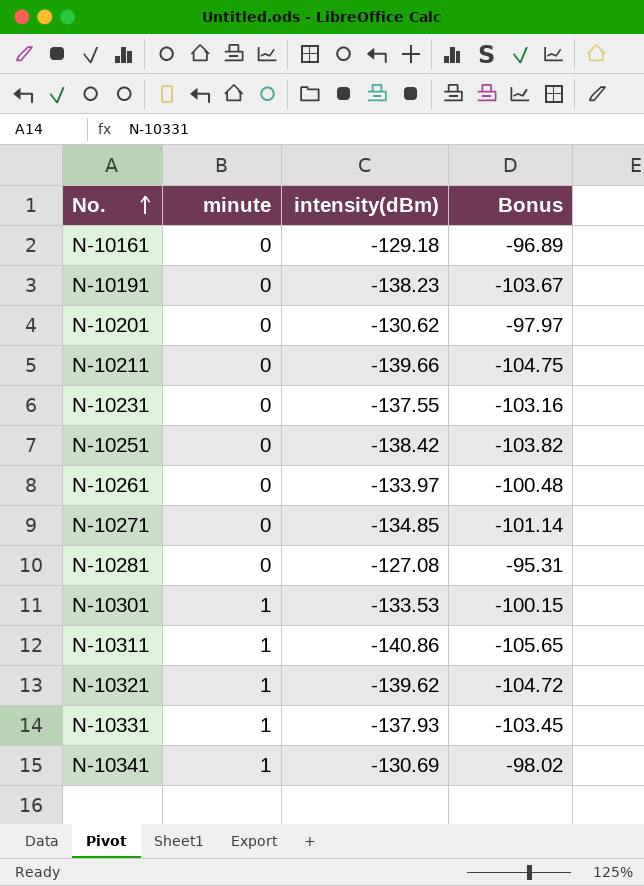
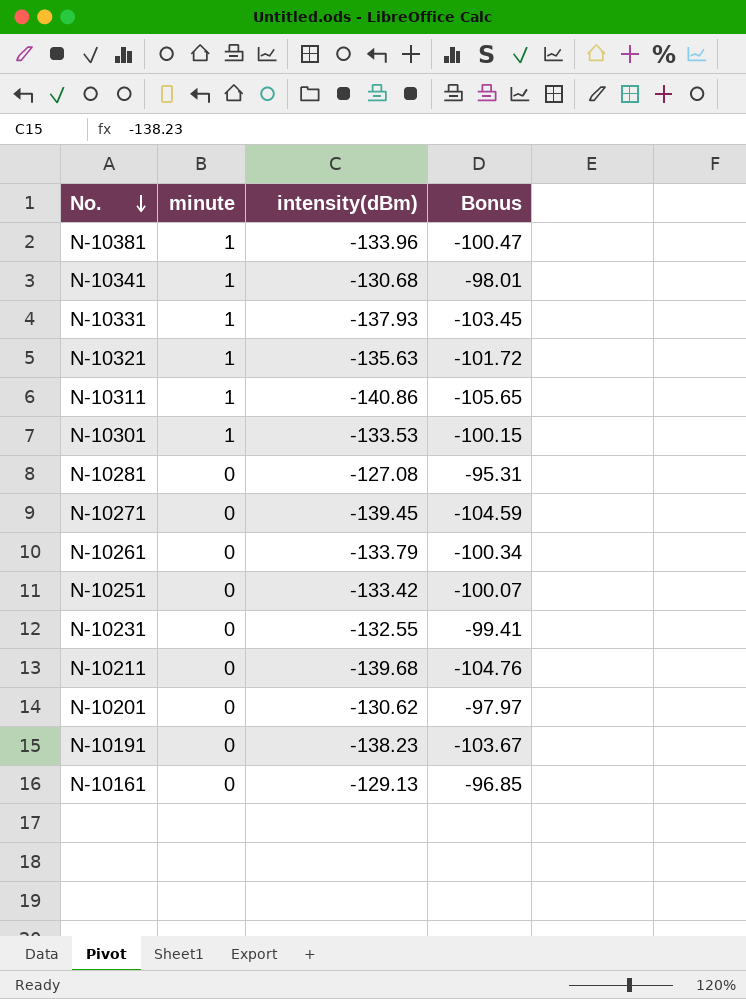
row order: No. ascending -> No. descending
row N-10381: none -> 1 | -133.96 | -100.47
N-10341 | intensity(dBm): -130.69 -> -130.68
N-10341 | Bonus: -98.02 -> -98.01
N-10321 | intensity(dBm): -139.62 -> -135.63
N-10321 | Bonus: -104.72 -> -101.72
N-10271 | intensity(dBm): -134.85 -> -139.45
N-10271 | Bonus: -101.14 -> -104.59
N-10261 | intensity(dBm): -133.97 -> -133.79
N-10261 | Bonus: -100.48 -> -100.34
N-10251 | intensity(dBm): -138.42 -> -133.42
N-10251 | Bonus: -103.82 -> -100.07
N-10231 | intensity(dBm): -137.55 -> -132.55
N-10231 | Bonus: -103.16 -> -99.41
N-10211 | intensity(dBm): -139.66 -> -139.68
N-10211 | Bonus: -104.75 -> -104.76
N-10161 | intensity(dBm): -129.18 -> -129.13
N-10161 | Bonus: -96.89 -> -96.85

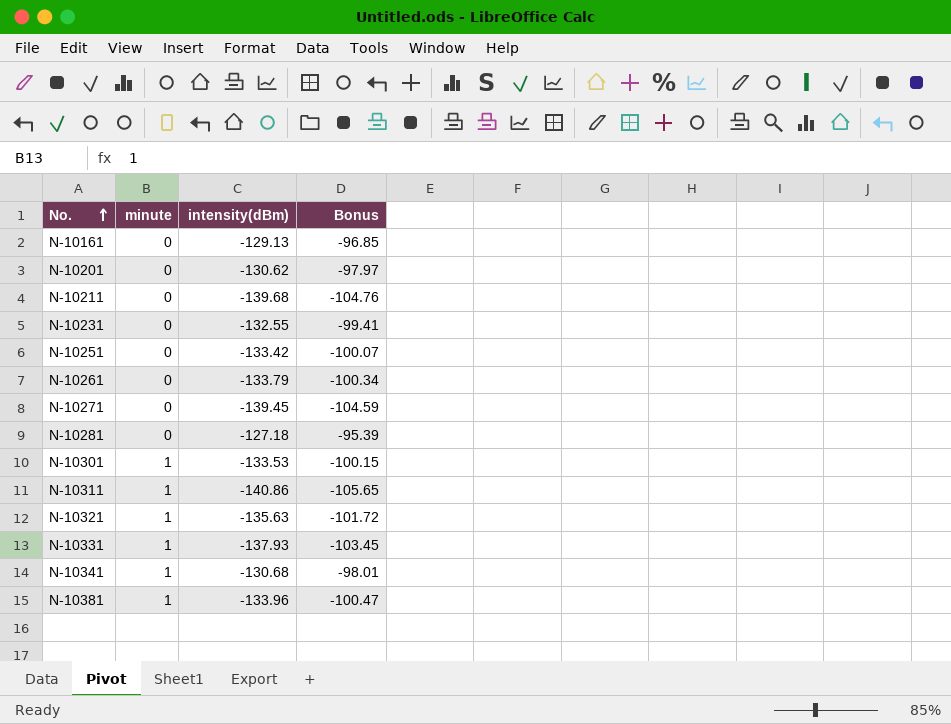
row order: No. descending -> No. ascending
row N-10191: 0 | -138.23 | -103.67 -> none
N-10281 | intensity(dBm): -127.08 -> -127.18
N-10281 | Bonus: -95.31 -> -95.39

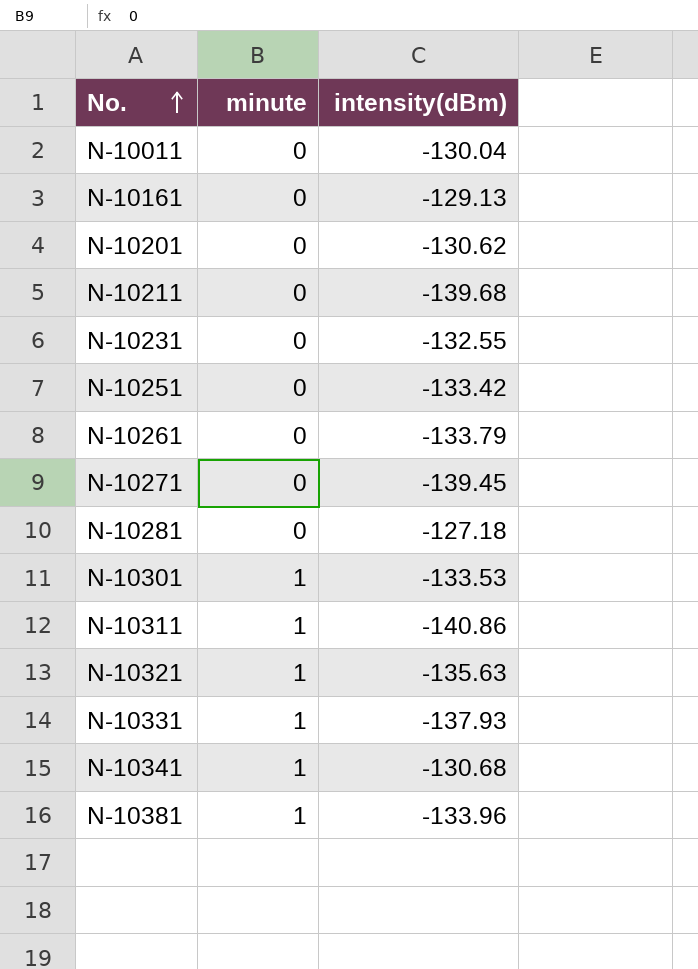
column Bonus | formula: [intensity(dBm)] * 0.75 -> none
row N-10011: none -> 0 | -130.04

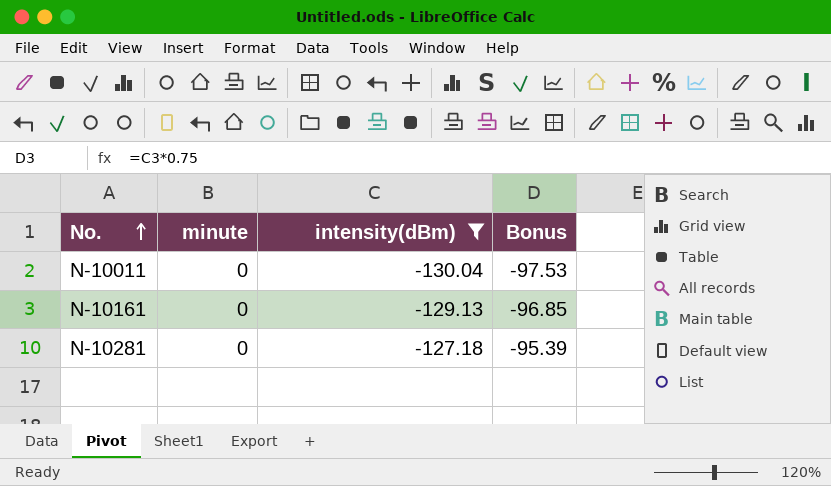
filter: none -> intensity(dBm) >= -130.04
column Bonus | formula: none -> [intensity(dBm)] * 0.75

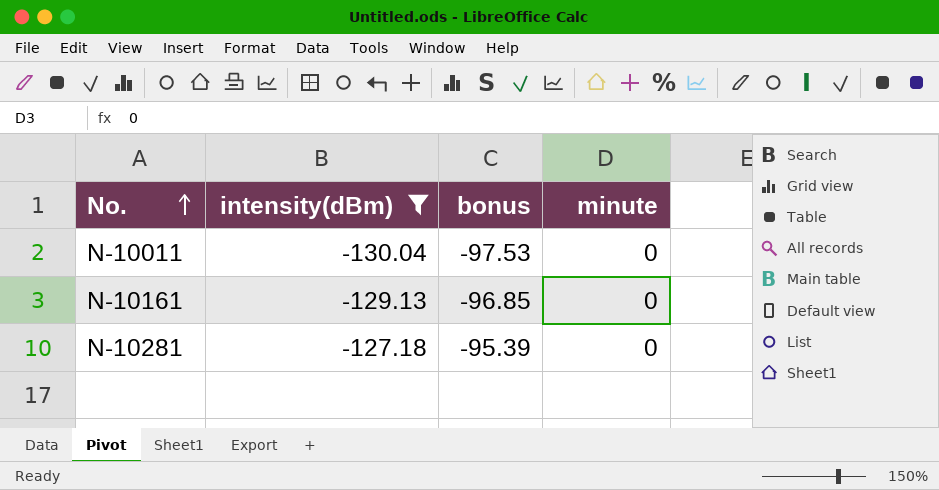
column name: Bonus -> bonus
column minute | position: 2 -> 4

